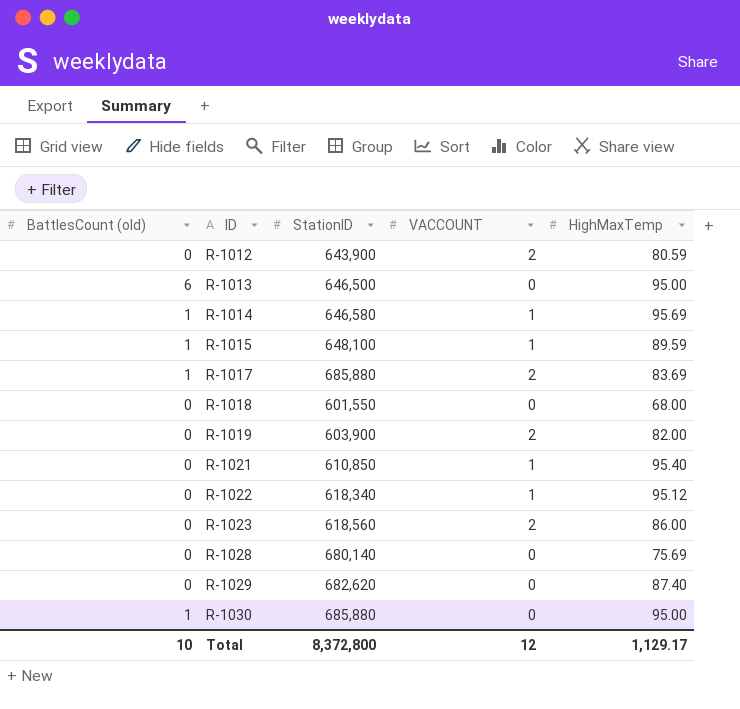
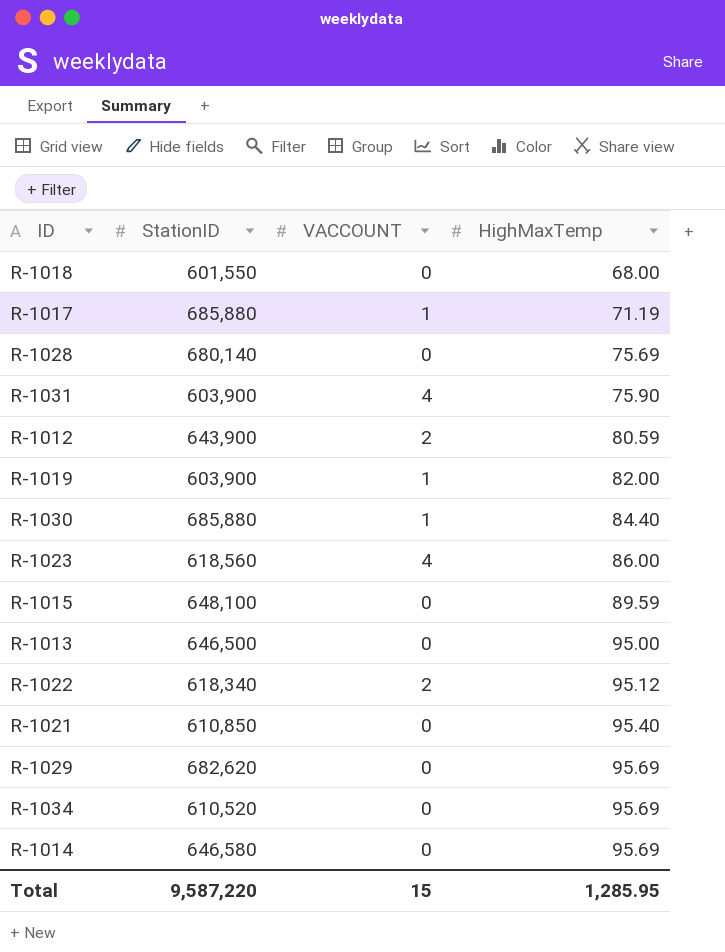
row order: ID ascending -> HighMaxTemp ascending
column BattlesCount (old) | position: 1 -> none
R-1017 | VACCOUNT: 2 -> 1
R-1017 | HighMaxTemp: 83.69 -> 71.19
row R-1031: none -> 603,900 | 4 | 75.90
R-1019 | VACCOUNT: 2 -> 1
R-1030 | VACCOUNT: 0 -> 1
R-1030 | HighMaxTemp: 95.00 -> 84.40
R-1023 | VACCOUNT: 2 -> 4
R-1015 | VACCOUNT: 1 -> 0
R-1022 | VACCOUNT: 1 -> 2
R-1021 | VACCOUNT: 1 -> 0
R-1029 | HighMaxTemp: 87.40 -> 95.69
row R-1034: none -> 610,520 | 0 | 95.69
R-1014 | VACCOUNT: 1 -> 0
Total | StationID: 8,372,800 -> 9,587,220
Total | VACCOUNT: 12 -> 15
Total | HighMaxTemp: 1,129.17 -> 1,285.95

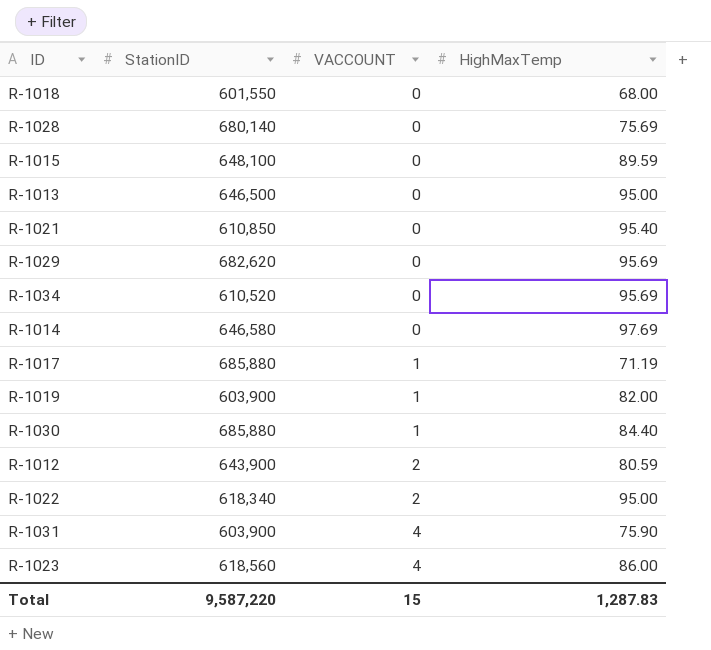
row order: HighMaxTemp ascending -> VACCOUNT ascending
R-1014 | HighMaxTemp: 95.69 -> 97.69
R-1022 | HighMaxTemp: 95.12 -> 95.00
Total | HighMaxTemp: 1,285.95 -> 1,287.83

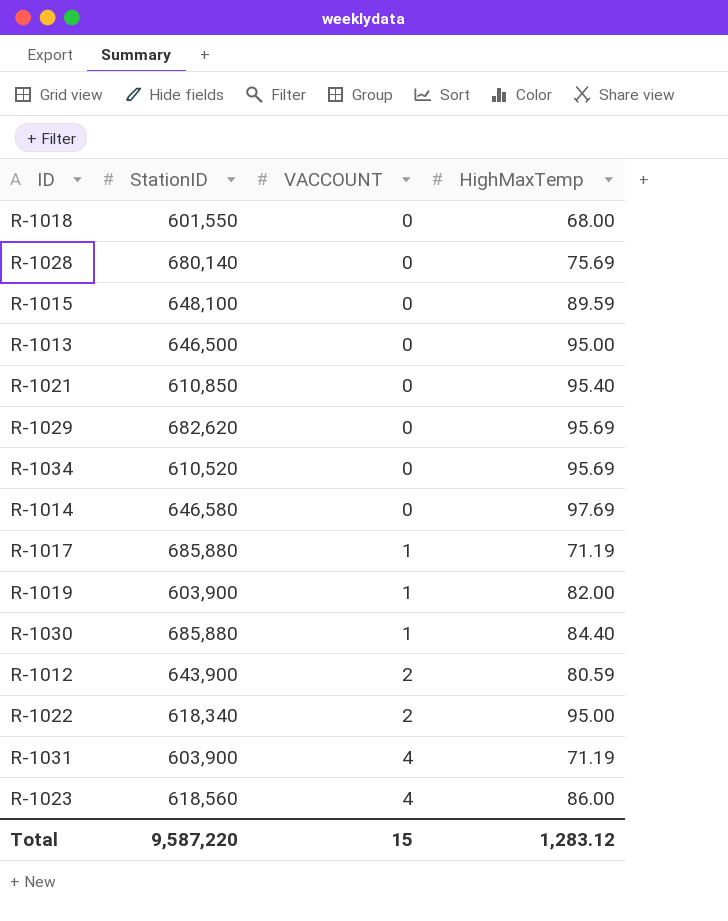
R-1031 | HighMaxTemp: 75.90 -> 71.19
Total | HighMaxTemp: 1,287.83 -> 1,283.12

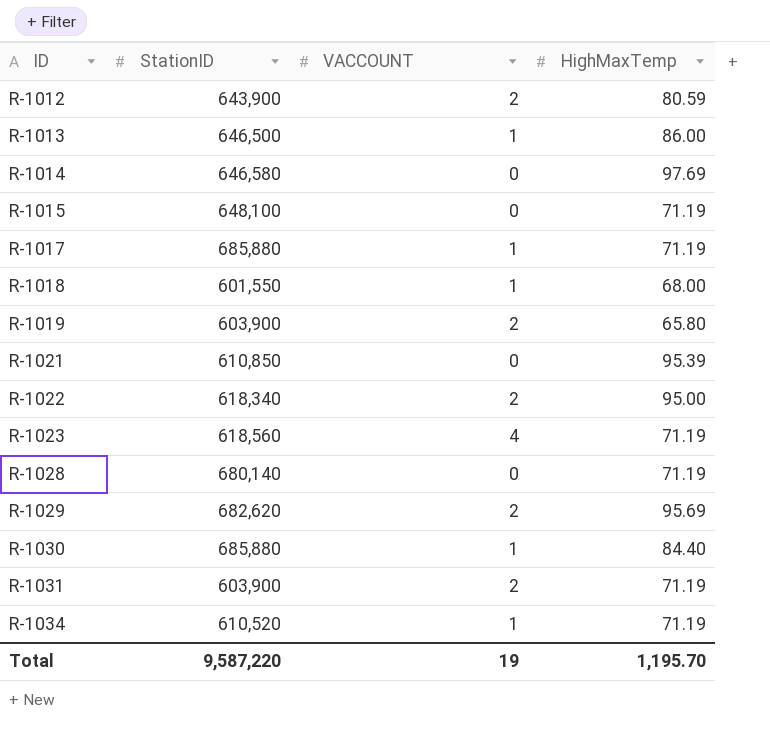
row order: VACCOUNT ascending -> ID ascending
R-1013 | VACCOUNT: 0 -> 1
R-1013 | HighMaxTemp: 95.00 -> 86.00
R-1015 | HighMaxTemp: 89.59 -> 71.19
R-1018 | VACCOUNT: 0 -> 1
R-1019 | VACCOUNT: 1 -> 2
R-1019 | HighMaxTemp: 82.00 -> 65.80
R-1021 | HighMaxTemp: 95.40 -> 95.39
R-1023 | HighMaxTemp: 86.00 -> 71.19
R-1028 | HighMaxTemp: 75.69 -> 71.19
R-1029 | VACCOUNT: 0 -> 2
R-1031 | VACCOUNT: 4 -> 2
R-1034 | VACCOUNT: 0 -> 1
R-1034 | HighMaxTemp: 95.69 -> 71.19
Total | VACCOUNT: 15 -> 19
Total | HighMaxTemp: 1,283.12 -> 1,195.70

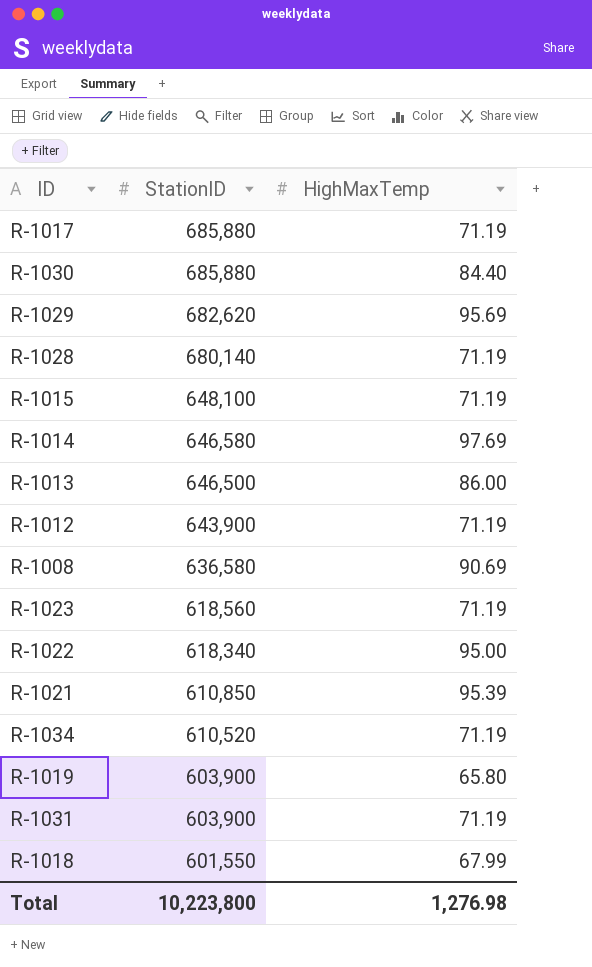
row order: ID ascending -> StationID descending
column VACCOUNT | position: 3 -> none
R-1012 | HighMaxTemp: 80.59 -> 71.19
row R-1008: none -> 636,580 | 90.69
R-1018 | HighMaxTemp: 68.00 -> 67.99
Total | StationID: 9,587,220 -> 10,223,800
Total | HighMaxTemp: 1,195.70 -> 1,276.98

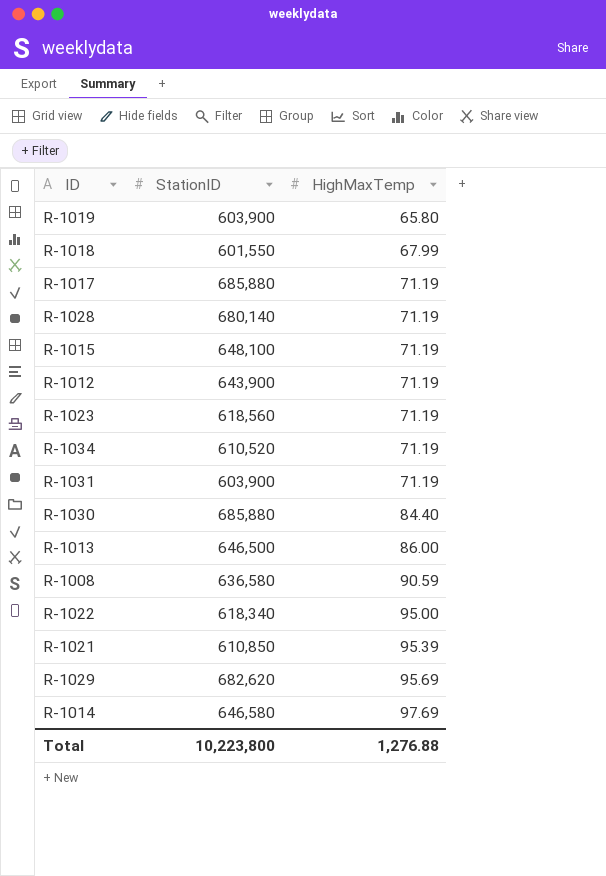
row order: StationID descending -> HighMaxTemp ascending
R-1008 | HighMaxTemp: 90.69 -> 90.59
Total | HighMaxTemp: 1,276.98 -> 1,276.88

